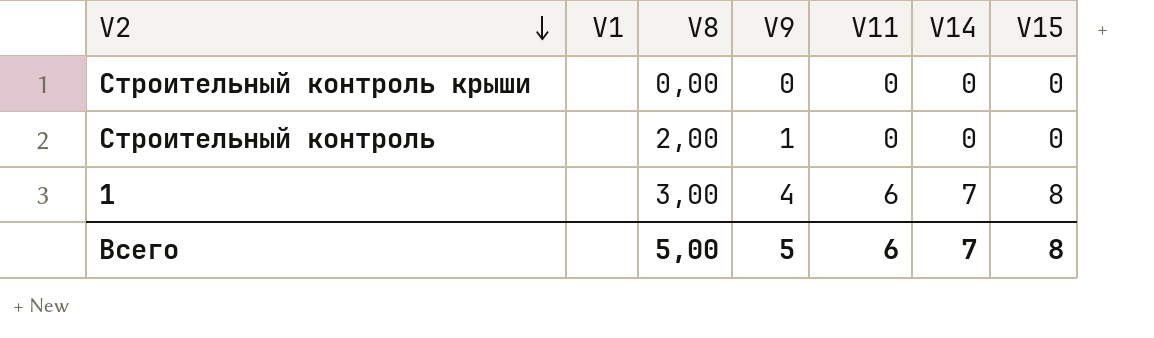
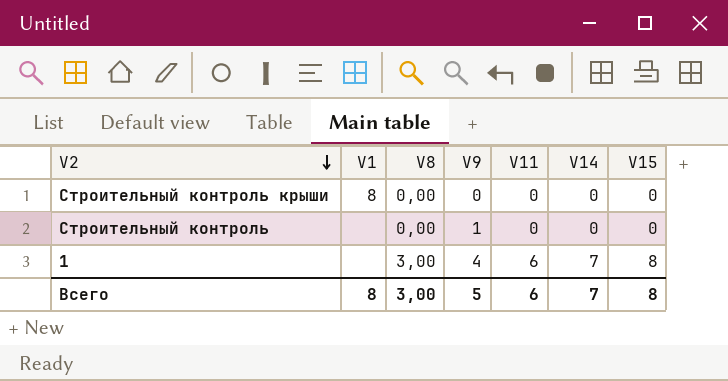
Строительный контроль крыши | V1: none -> 8
Строительный контроль | V8: 2,00 -> 0,00
Всего | V1: none -> 8
Всего | V8: 5,00 -> 3,00

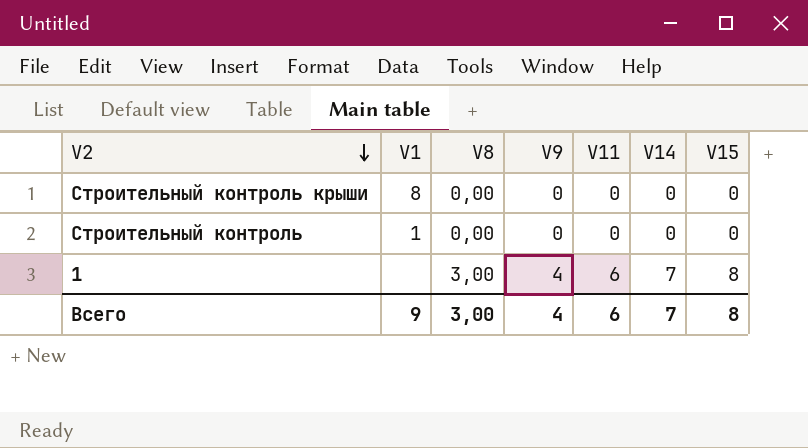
Строительный контроль | V1: none -> 1
Строительный контроль | V9: 1 -> 0
Всего | V1: 8 -> 9
Всего | V9: 5 -> 4

